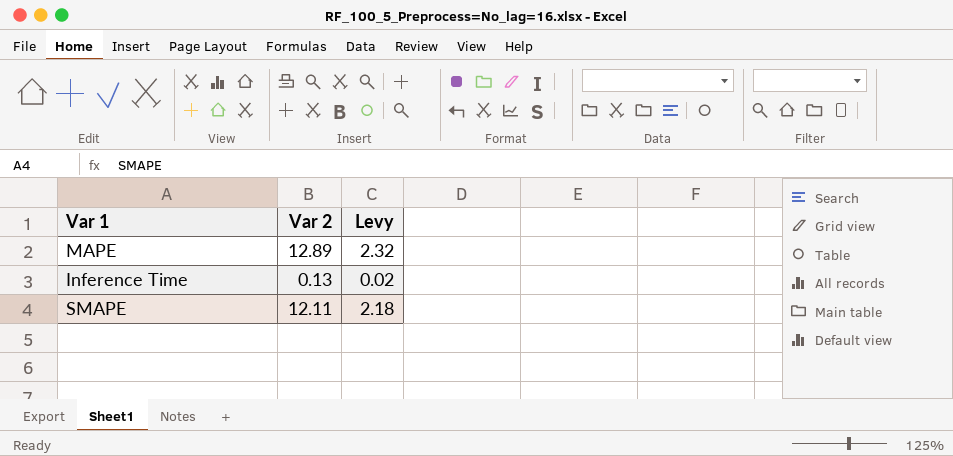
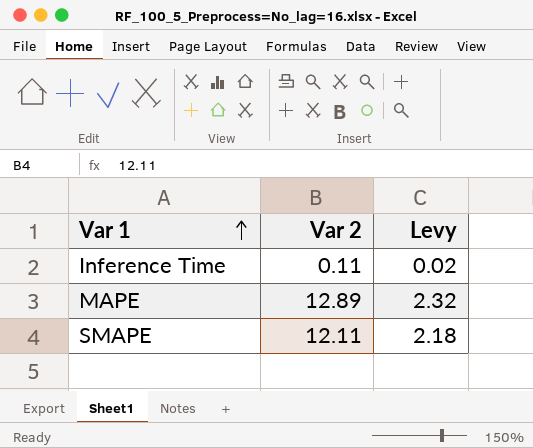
row order: none -> Var 1 ascending
Inference Time | Var 2: 0.13 -> 0.11

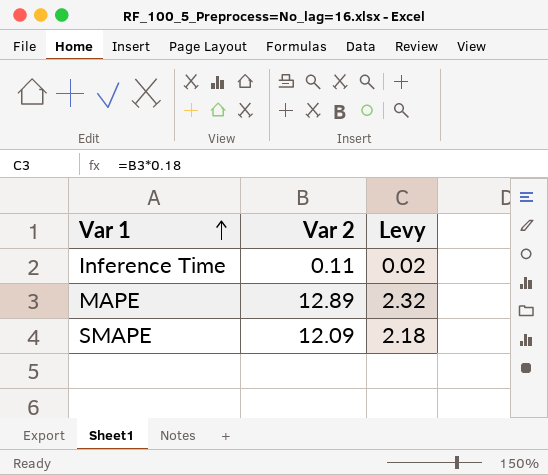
SMAPE | Var 2: 12.11 -> 12.09

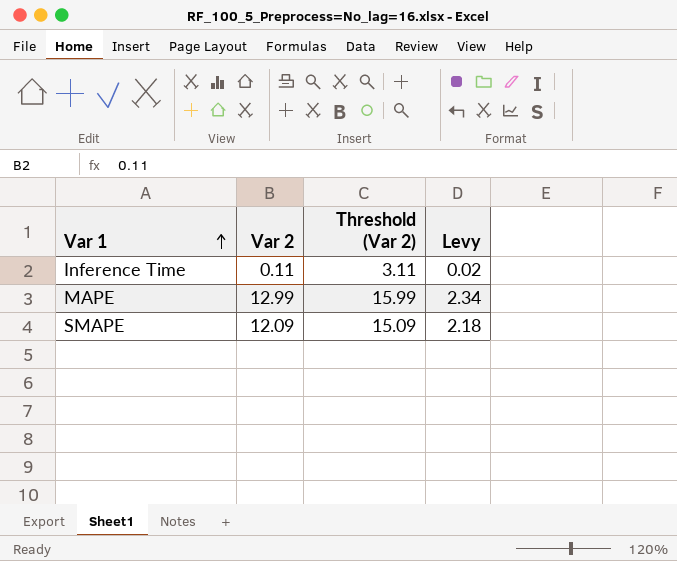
column Threshold (Var 2) | formula: none -> [Var 2] + 3
MAPE | Var 2: 12.89 -> 12.99
MAPE | Levy: 2.32 -> 2.34

